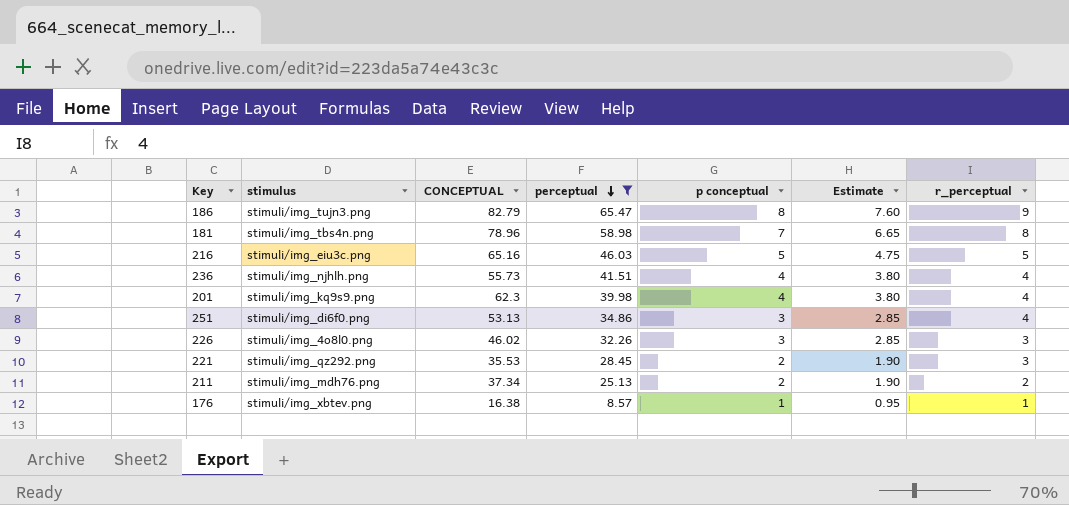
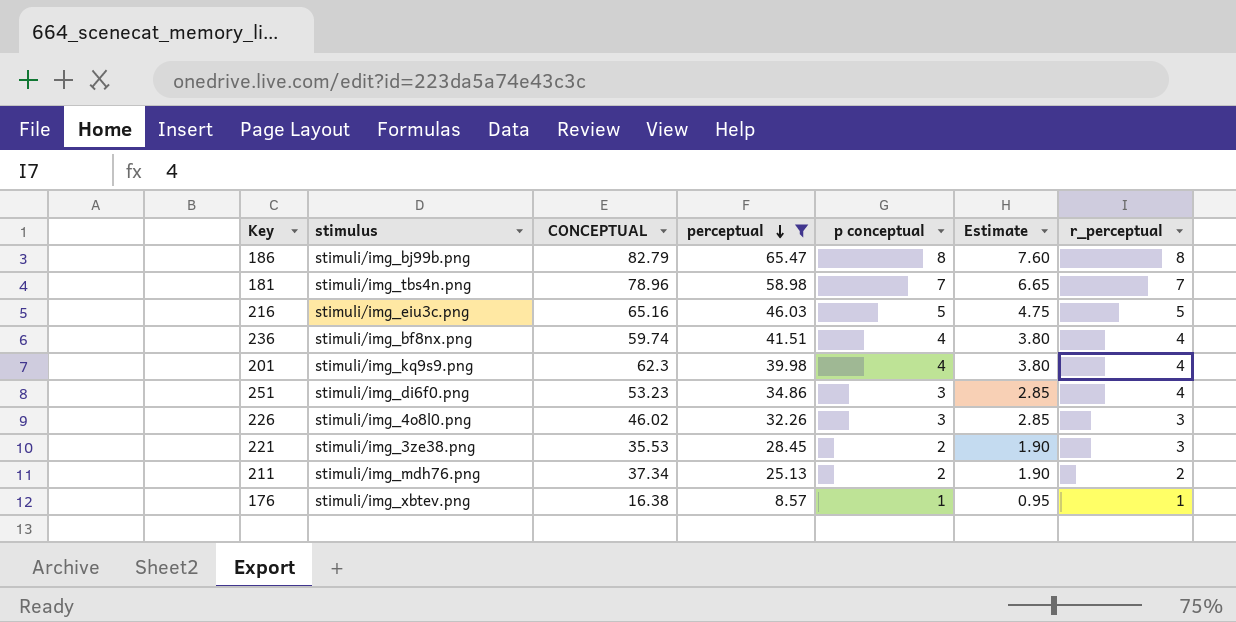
186 | stimulus: stimuli/img_tujn3.png -> stimuli/img_bj99b.png
186 | r_perceptual: 9 -> 8
181 | r_perceptual: 8 -> 7
236 | stimulus: stimuli/img_njhlh.png -> stimuli/img_bf8nx.png
236 | CONCEPTUAL: 55.73 -> 59.74
251 | CONCEPTUAL: 53.13 -> 53.23
221 | stimulus: stimuli/img_qz292.png -> stimuli/img_3ze38.png

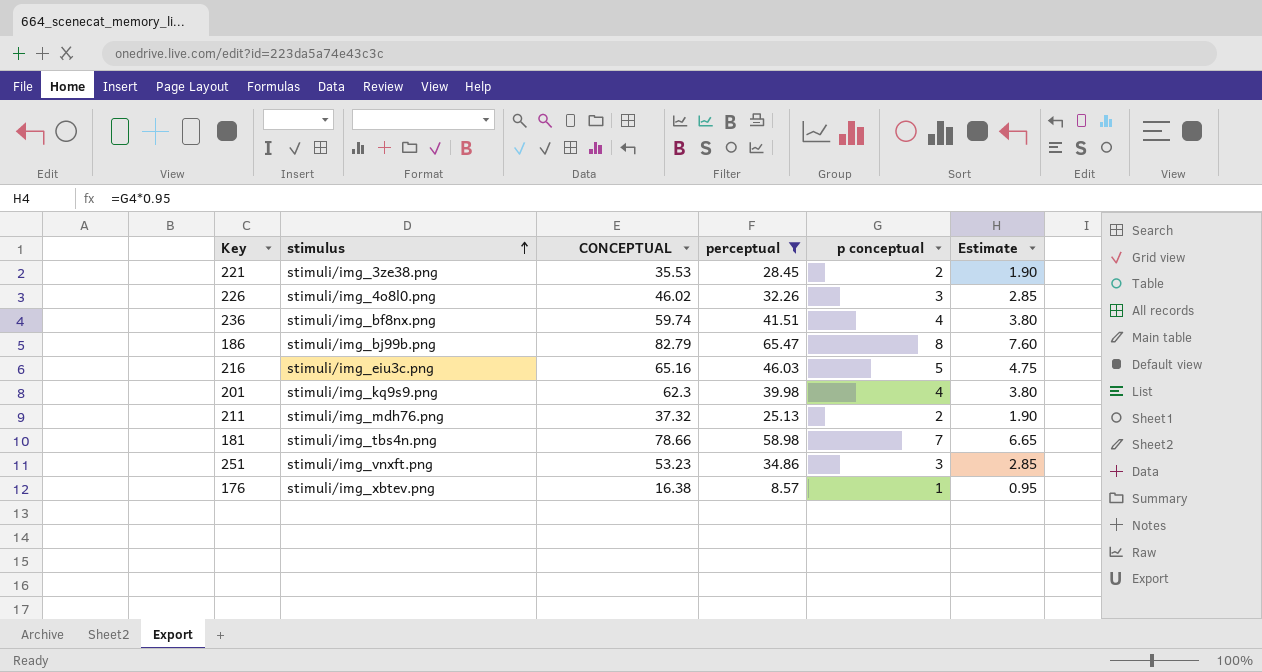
row order: perceptual descending -> stimulus ascending
column r_perceptual | position: 7 -> none
211 | CONCEPTUAL: 37.34 -> 37.32
181 | CONCEPTUAL: 78.96 -> 78.66
251 | stimulus: stimuli/img_di6f0.png -> stimuli/img_vnxft.png

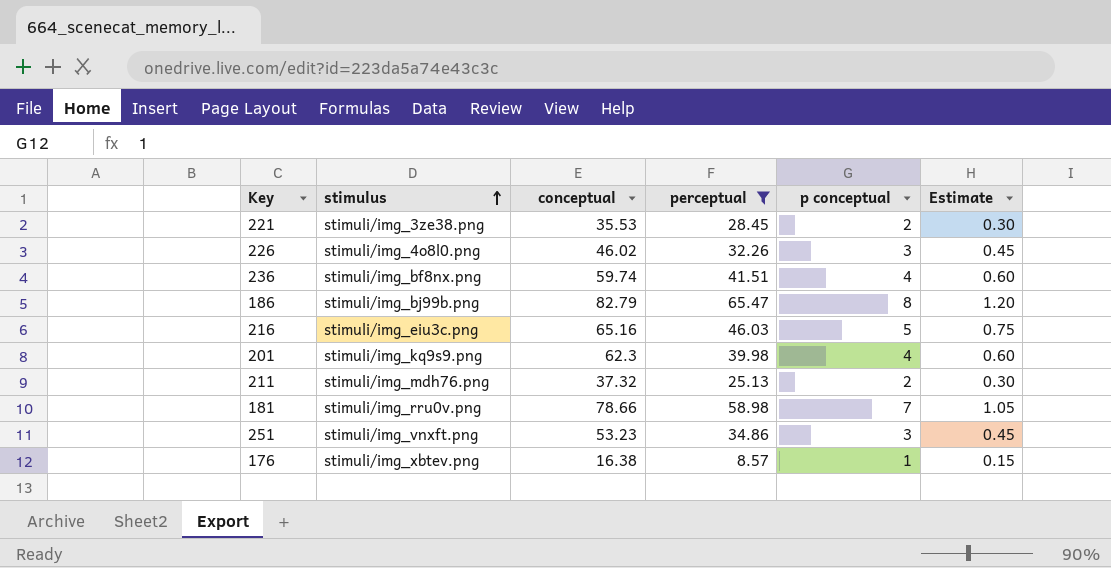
column name: CONCEPTUAL -> conceptual
column Estimate | formula: [p conceptual] * 0.95 -> [p conceptual] * 0.15
181 | stimulus: stimuli/img_tbs4n.png -> stimuli/img_rru0v.png

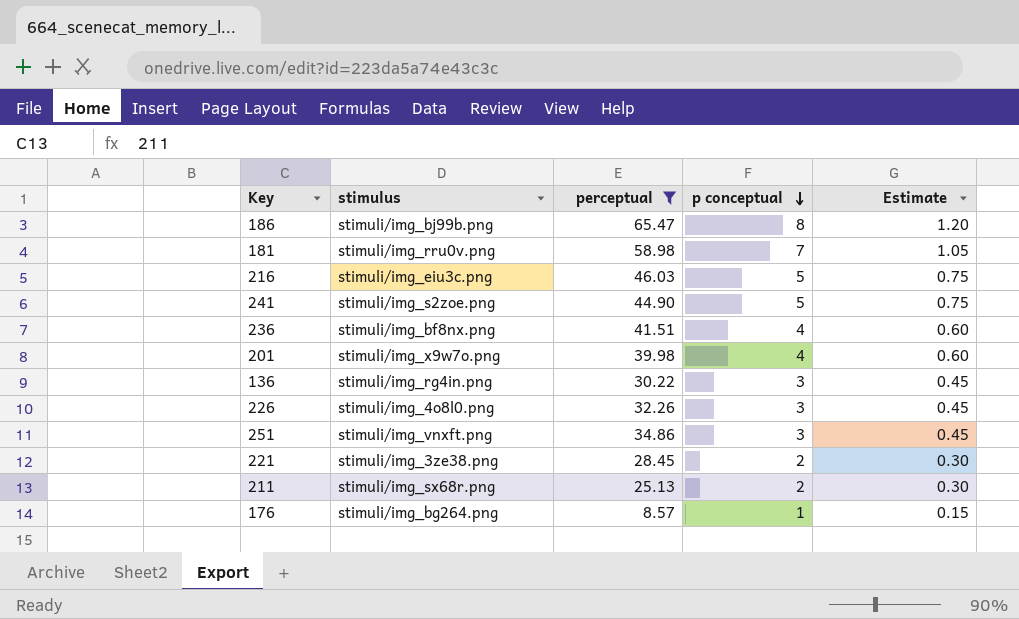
row order: stimulus ascending -> p conceptual descending
column conceptual | position: 3 -> none
row 241: none -> stimuli/img_s2zoe.png | 44.90 | 5 | 0.75
201 | stimulus: stimuli/img_kq9s9.png -> stimuli/img_x9w7o.png
row 136: none -> stimuli/img_rg4in.png | 30.22 | 3 | 0.45
211 | stimulus: stimuli/img_mdh76.png -> stimuli/img_sx68r.png
176 | stimulus: stimuli/img_xbtev.png -> stimuli/img_bg264.png

